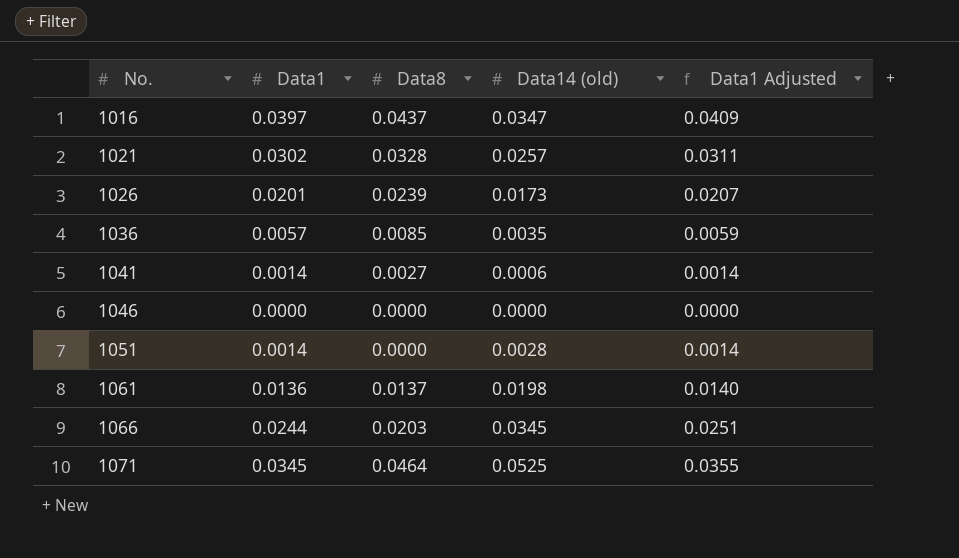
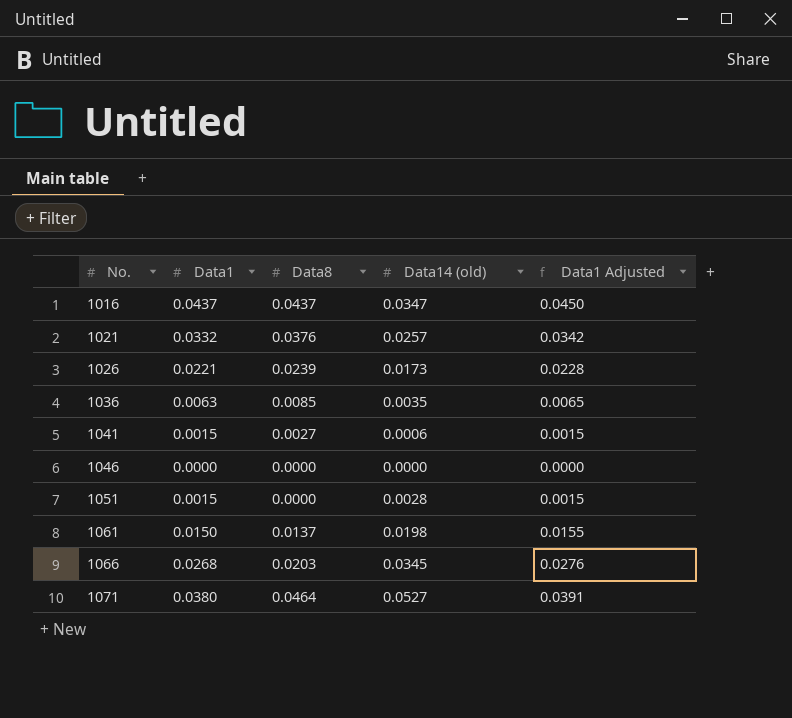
1016 | Data1: 0.0397 -> 0.0437
1016 | Data1 Adjusted: 0.0409 -> 0.0450
1021 | Data1: 0.0302 -> 0.0332
1021 | Data8: 0.0328 -> 0.0376
1021 | Data1 Adjusted: 0.0311 -> 0.0342
1026 | Data1: 0.0201 -> 0.0221
1026 | Data1 Adjusted: 0.0207 -> 0.0228
1036 | Data1: 0.0057 -> 0.0063
1036 | Data1 Adjusted: 0.0059 -> 0.0065
1041 | Data1: 0.0014 -> 0.0015
1041 | Data1 Adjusted: 0.0014 -> 0.0015
1051 | Data1: 0.0014 -> 0.0015
1051 | Data1 Adjusted: 0.0014 -> 0.0015
1061 | Data1: 0.0136 -> 0.0150
1061 | Data1 Adjusted: 0.0140 -> 0.0155
1066 | Data1: 0.0244 -> 0.0268
1066 | Data1 Adjusted: 0.0251 -> 0.0276
1071 | Data1: 0.0345 -> 0.0380
1071 | Data14 (old): 0.0525 -> 0.0527
1071 | Data1 Adjusted: 0.0355 -> 0.0391

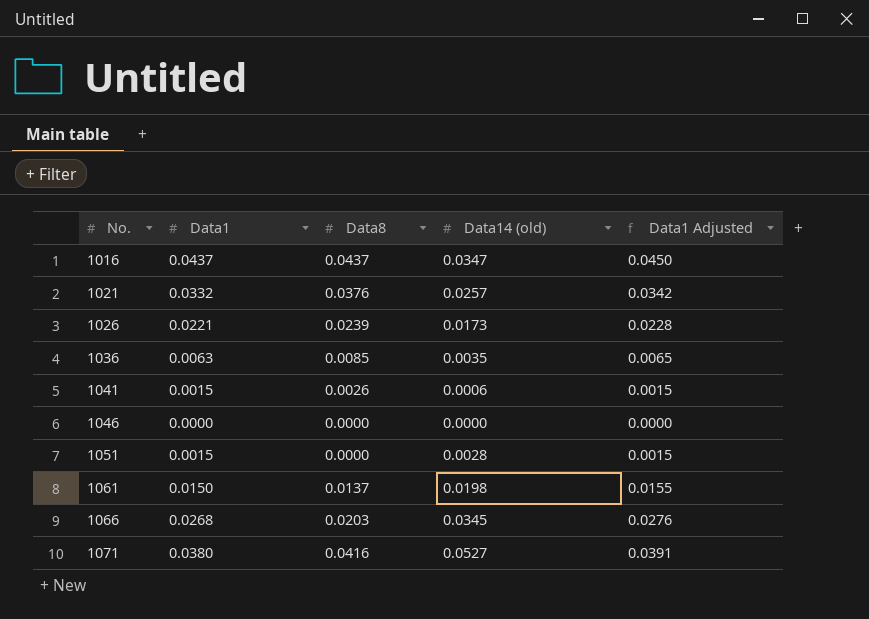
1041 | Data8: 0.0027 -> 0.0026
1071 | Data8: 0.0464 -> 0.0416

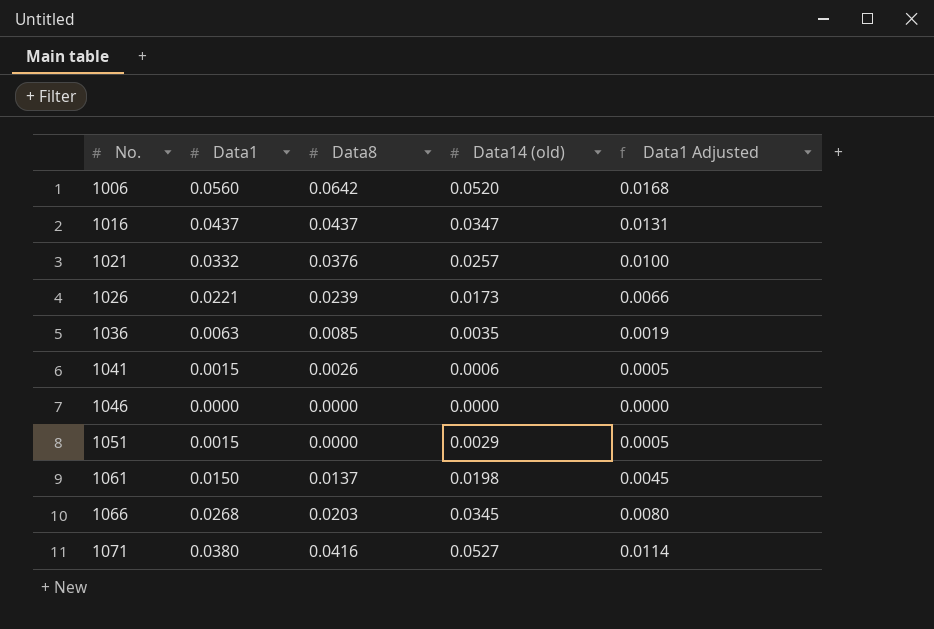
column Data1 Adjusted | formula: [Data1] * 1.03 -> [Data1] * 0.3
row 1006: none -> 0.0560 | 0.0642 | 0.0520 | 0.0168
1051 | Data14 (old): 0.0028 -> 0.0029

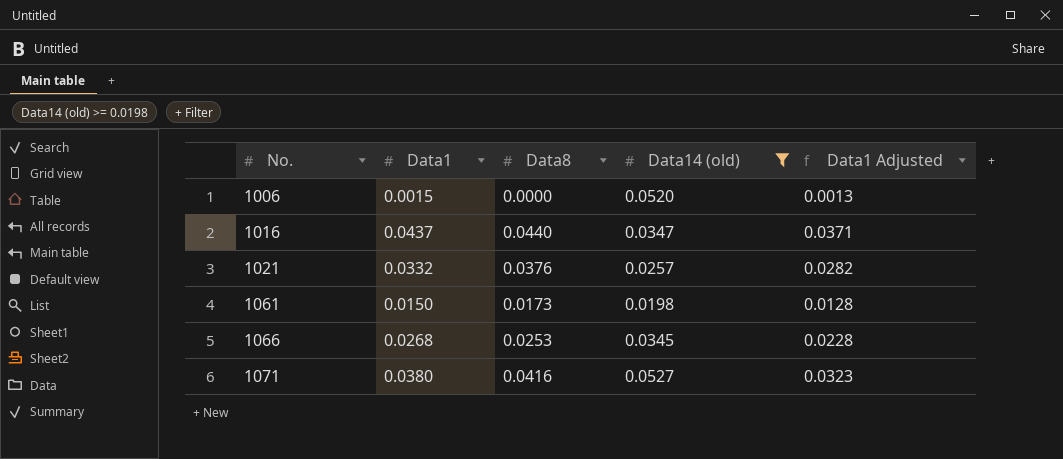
filter: none -> Data14 (old) >= 0.0198
column Data1 Adjusted | formula: [Data1] * 0.3 -> [Data1] * 0.85
1006 | Data1: 0.0560 -> 0.0015
1006 | Data8: 0.0642 -> 0.0000
1016 | Data8: 0.0437 -> 0.0440
1061 | Data8: 0.0137 -> 0.0173
1066 | Data8: 0.0203 -> 0.0253

